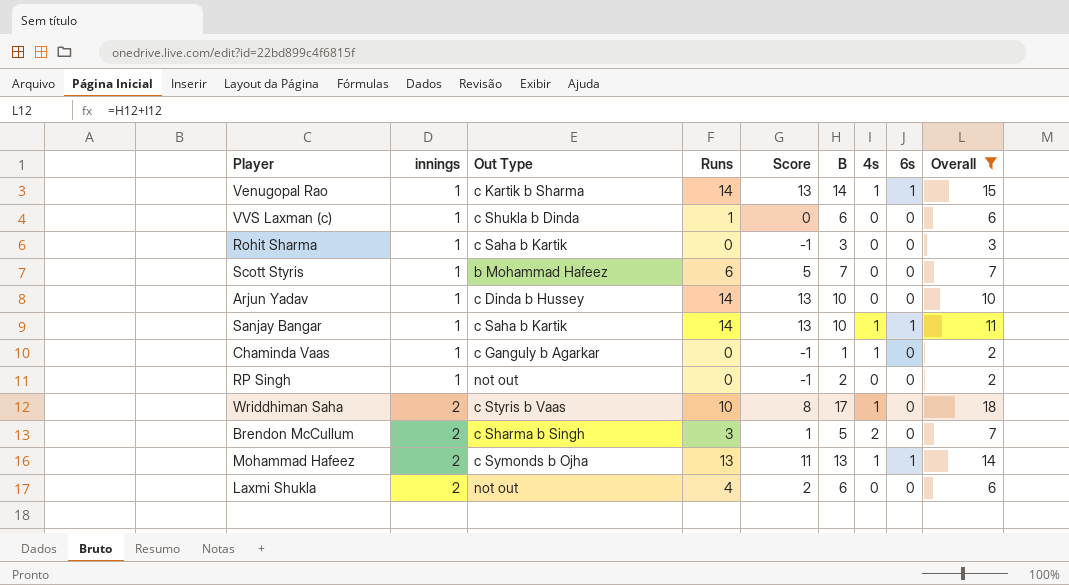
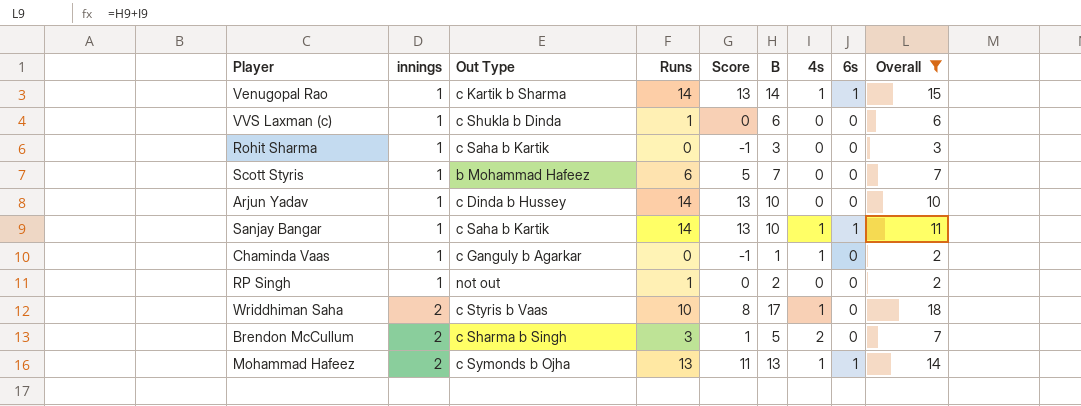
row Laxmi Shukla: 2 | not out | 4 | 2 | 6 | 0 | 0 | 6 -> none
RP Singh | Runs: 0 -> 1
RP Singh | Score: -1 -> 0

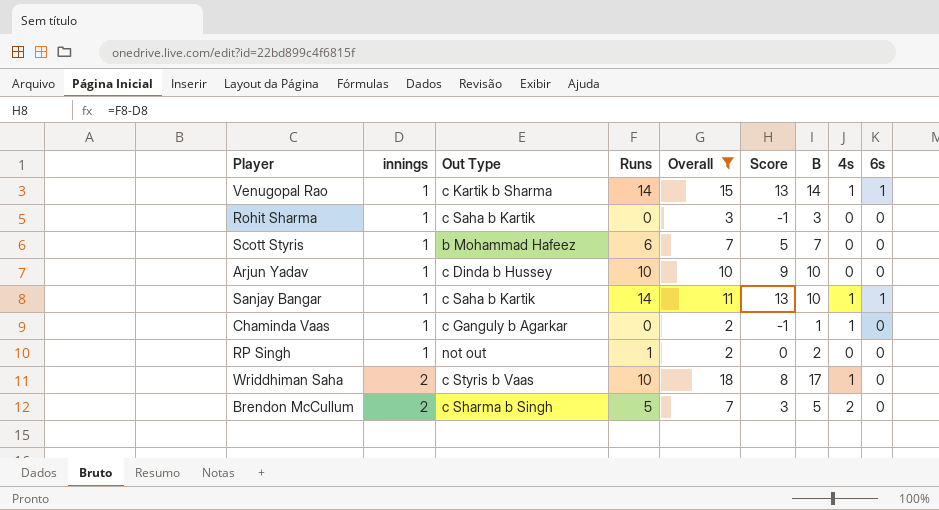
column Overall | position: 9 -> 5
row VVS Laxman (c): 1 | c Shukla b Dinda | 1 | 0 | 6 | 0 | 0 | 6 -> none
row Mohammad Hafeez: 2 | c Symonds b Ojha | 13 | 11 | 13 | 1 | 1 | 14 -> none
Arjun Yadav | Runs: 14 -> 10
Arjun Yadav | Score: 13 -> 9
Brendon McCullum | Runs: 3 -> 5
Brendon McCullum | Score: 1 -> 3

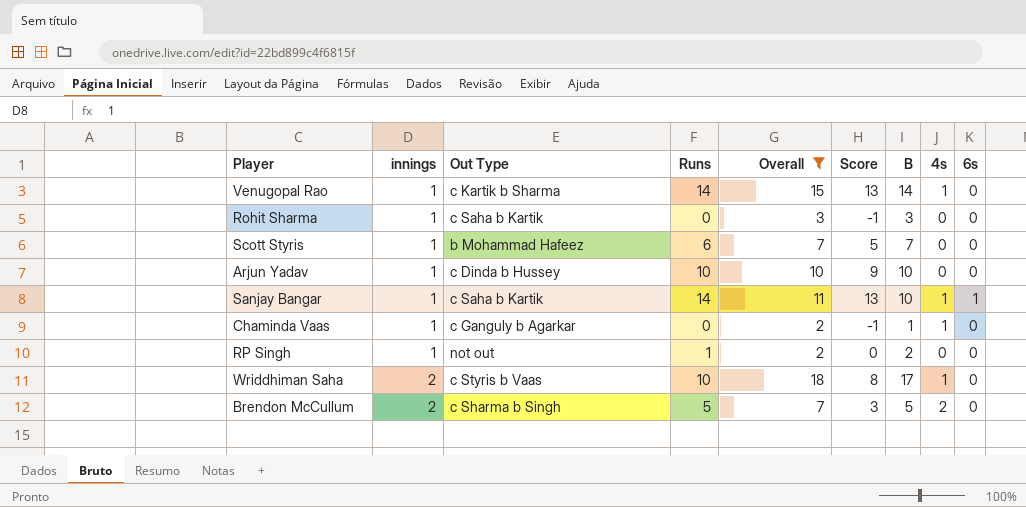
Venugopal Rao | 6s: 1 -> 0

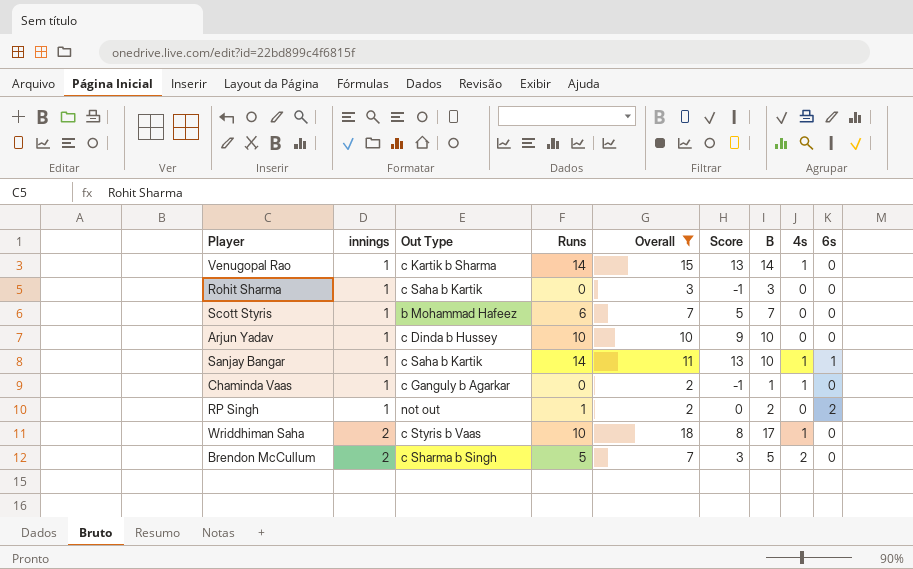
RP Singh | 6s: 0 -> 2

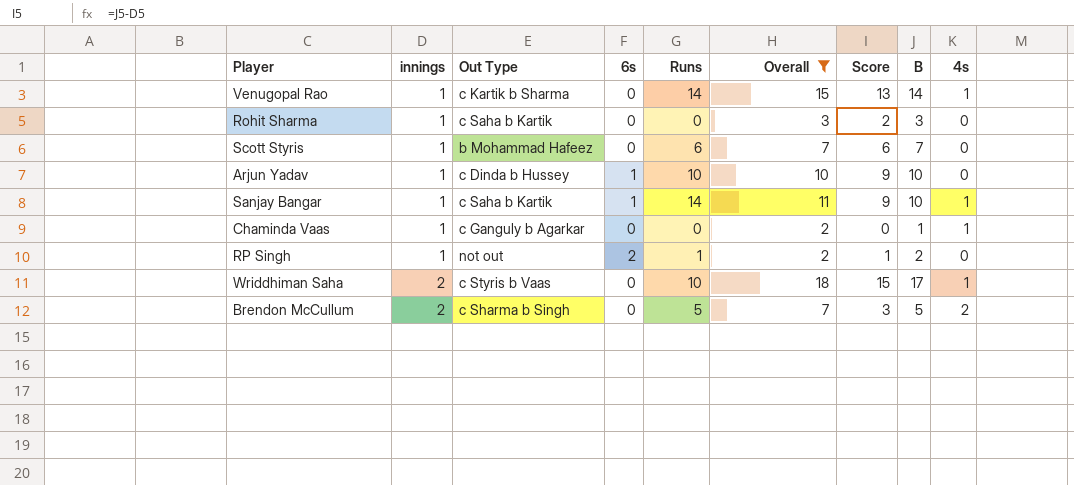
column 6s | position: 9 -> 4
column Score | formula: [Runs] - [innings] -> [B] - [innings]
Arjun Yadav | 6s: 0 -> 1

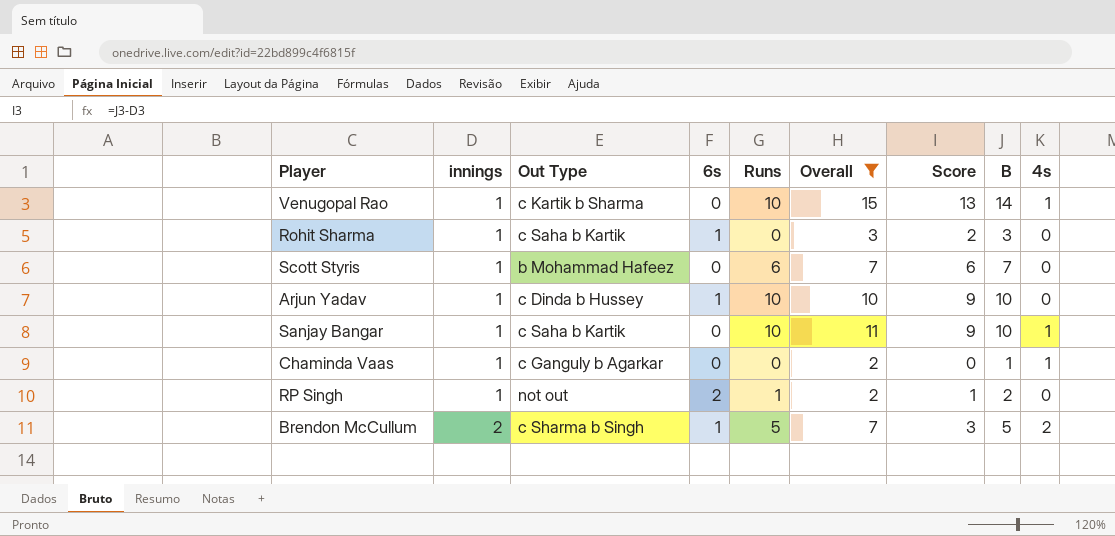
row Wriddhiman Saha: 2 | c Styris b Vaas | 0 | 10 | 18 | 15 | 17 | 1 -> none
Venugopal Rao | Runs: 14 -> 10
Rohit Sharma | 6s: 0 -> 1
Sanjay Bangar | 6s: 1 -> 0
Sanjay Bangar | Runs: 14 -> 10
Brendon McCullum | 6s: 0 -> 1

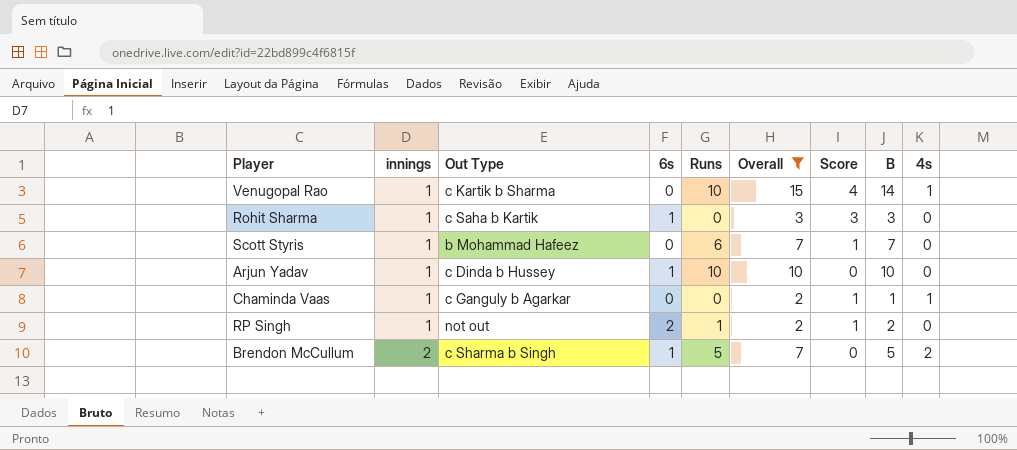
column Score | formula: [B] - [innings] -> [B] - [Runs]
row Sanjay Bangar: 1 | c Saha b Kartik | 0 | 10 | 11 | 9 | 10 | 1 -> none

